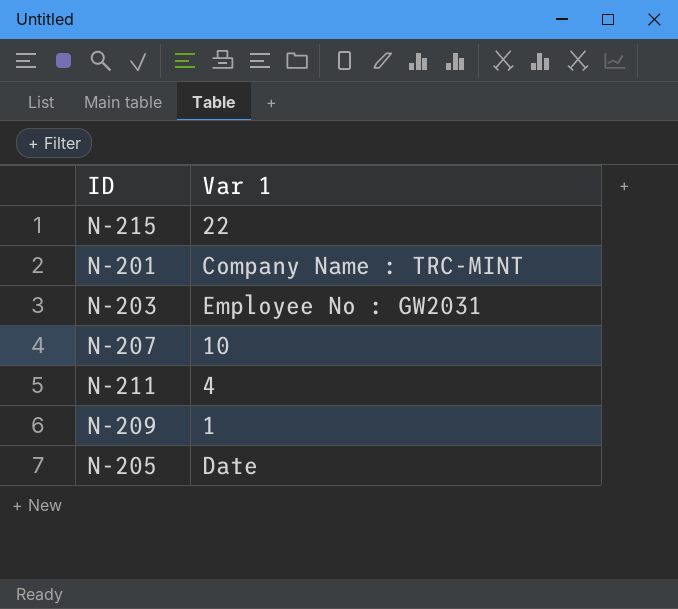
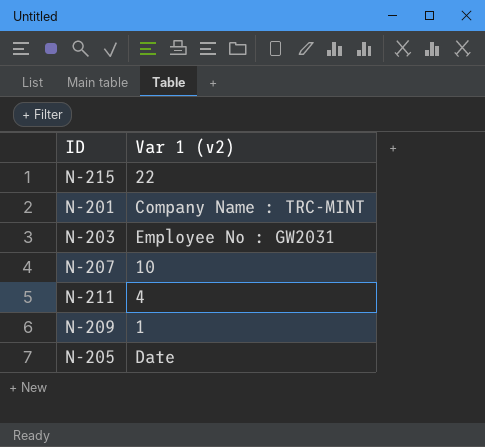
column name: Var 1 -> Var 1 (v2)

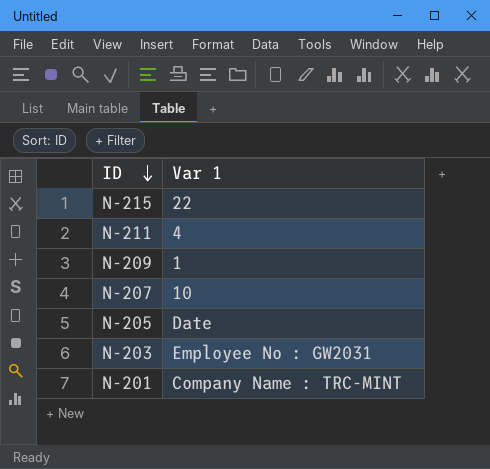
row order: none -> ID descending
column name: Var 1 (v2) -> Var 1

